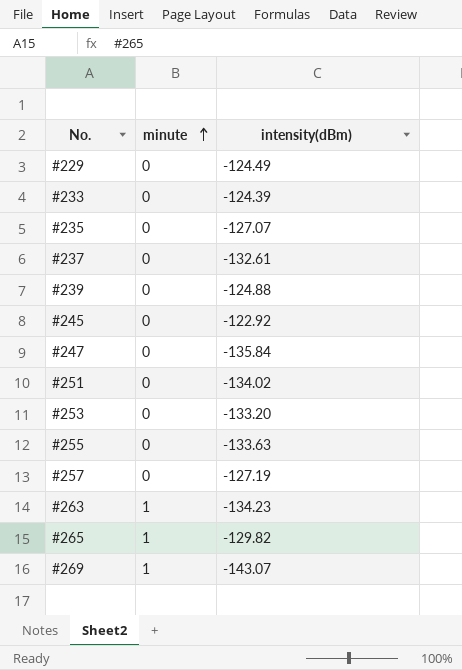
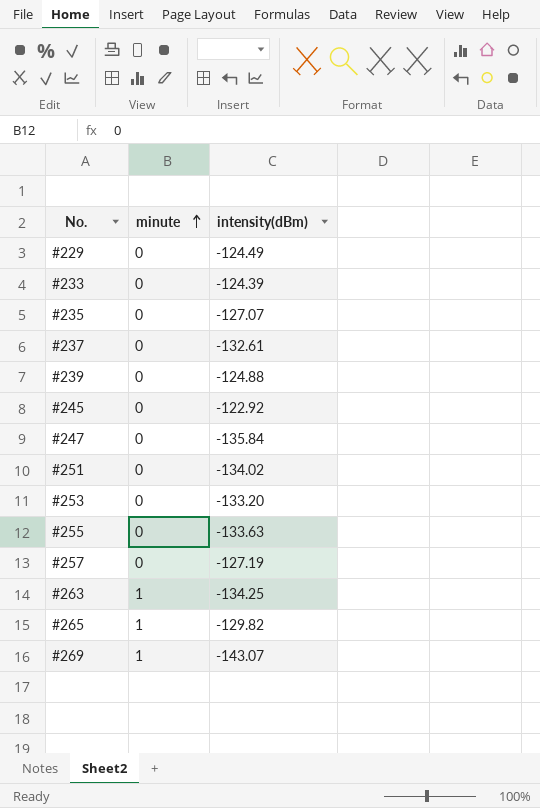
#263 | intensity(dBm): -134.23 -> -134.25

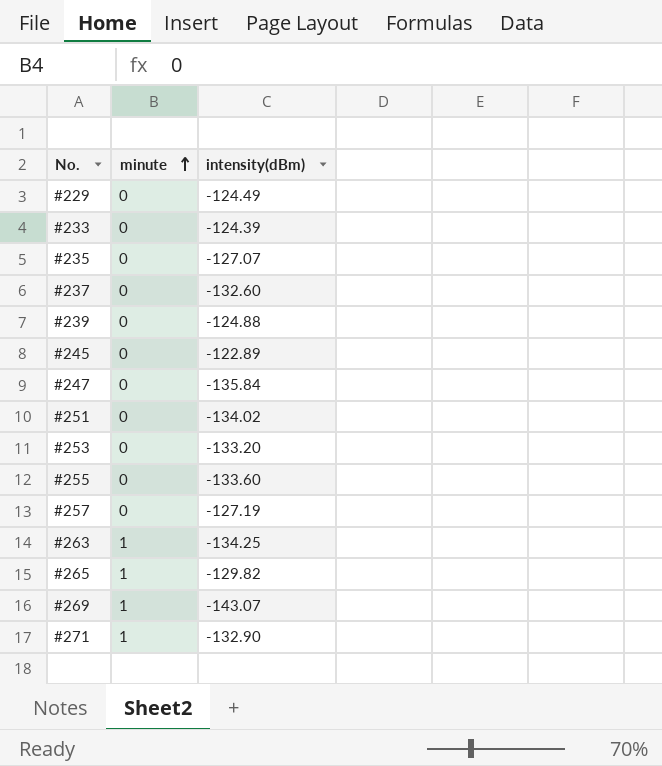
#237 | intensity(dBm): -132.61 -> -132.60
#245 | intensity(dBm): -122.92 -> -122.89
#255 | intensity(dBm): -133.63 -> -133.60
row #271: none -> 1 | -132.90

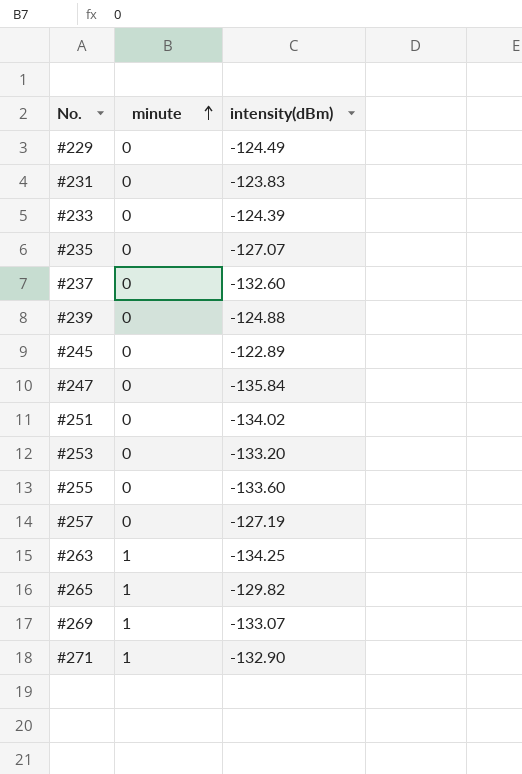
row #231: none -> 0 | -123.83
#269 | intensity(dBm): -143.07 -> -133.07

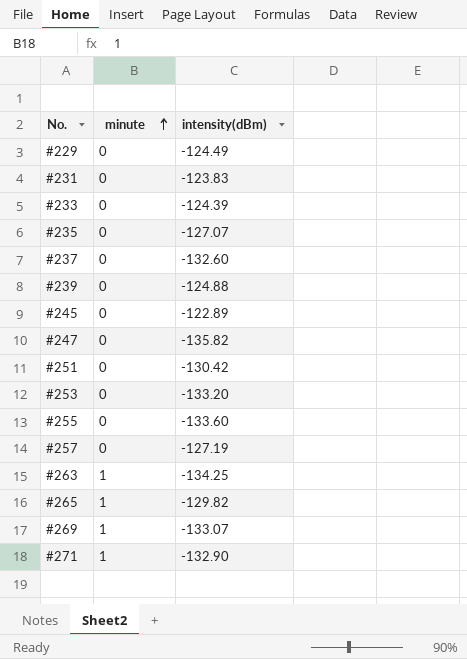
#247 | intensity(dBm): -135.84 -> -135.82
#251 | intensity(dBm): -134.02 -> -130.42

